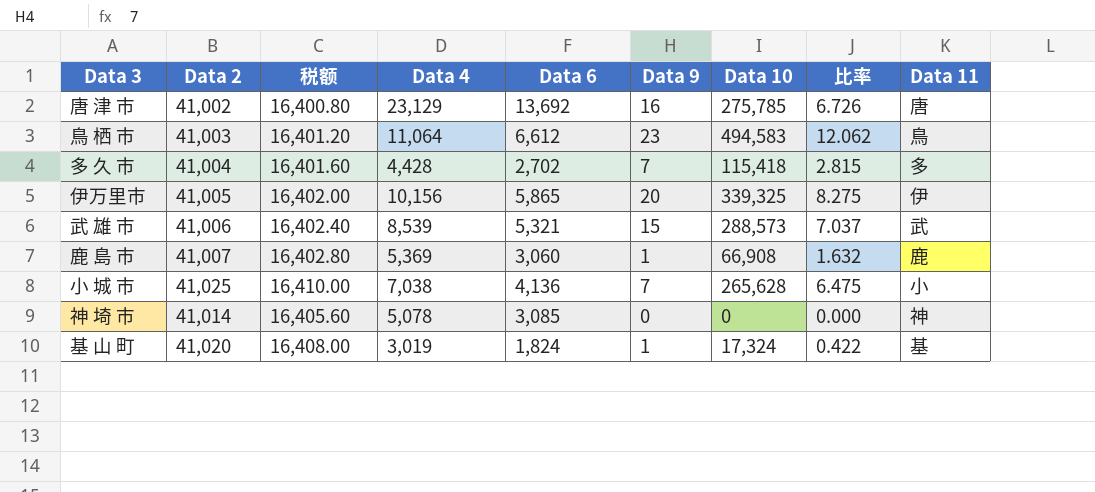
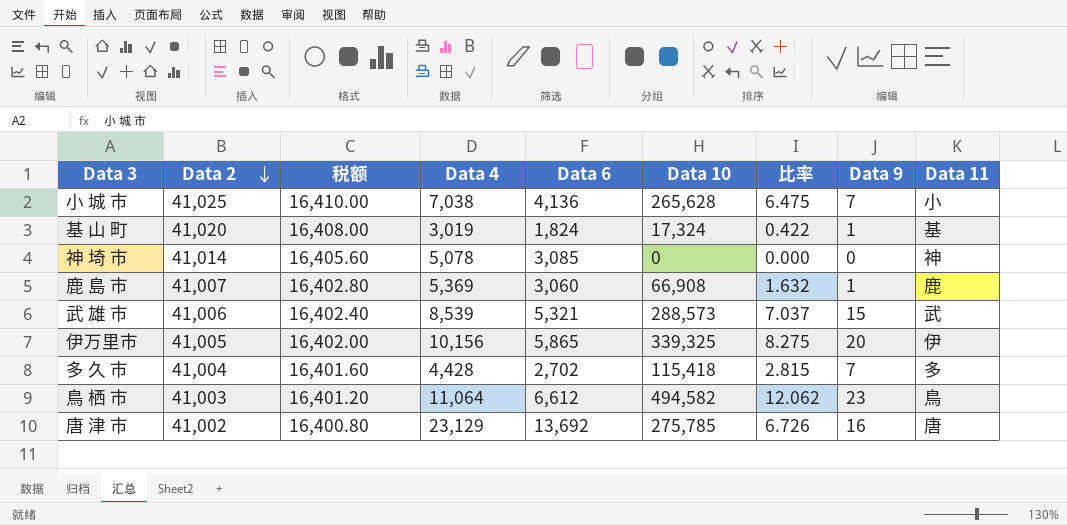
row order: none -> Data 2 descending
column Data 9 | position: 6 -> 8
鳥 栖 市 | Data 10: 494,583 -> 494,582

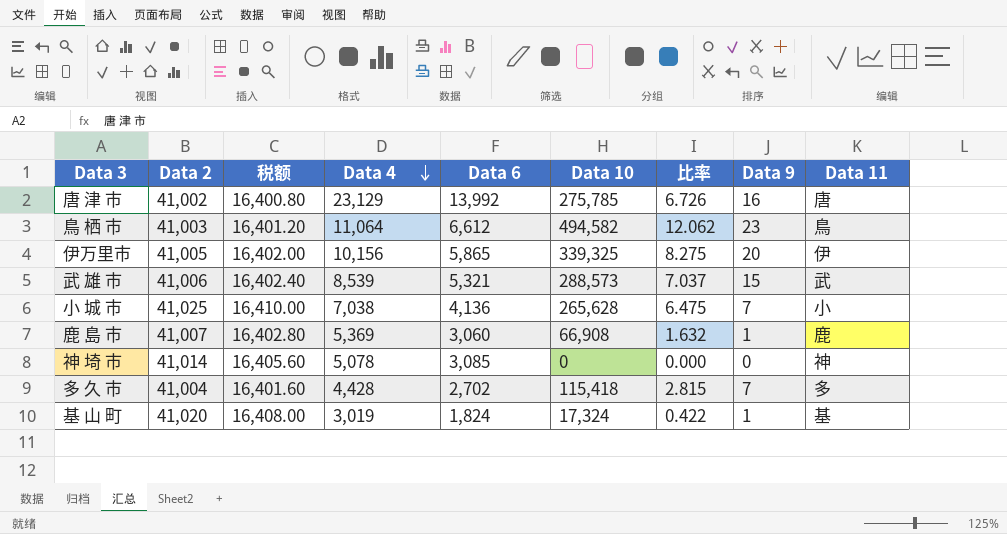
row order: Data 2 descending -> Data 4 descending
唐 津 市 | Data 6: 13,692 -> 13,992

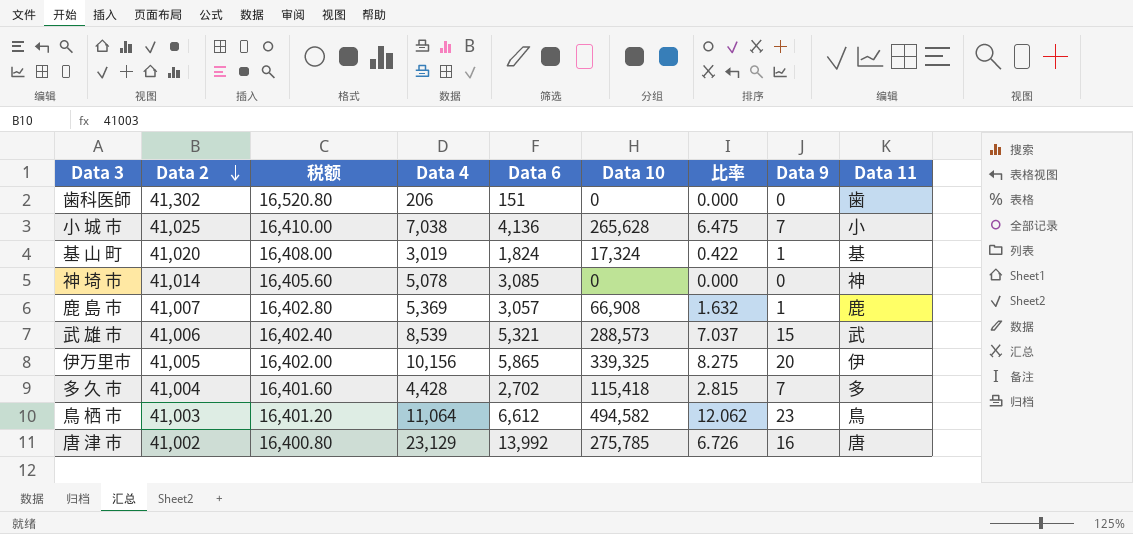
row order: Data 4 descending -> Data 2 descending
row 歯科医師: none -> 41,302 | 16,520.80 | 206 | 151 | 0 | 0.000 | 0 | 歯
鹿 島 市 | Data 6: 3,060 -> 3,057

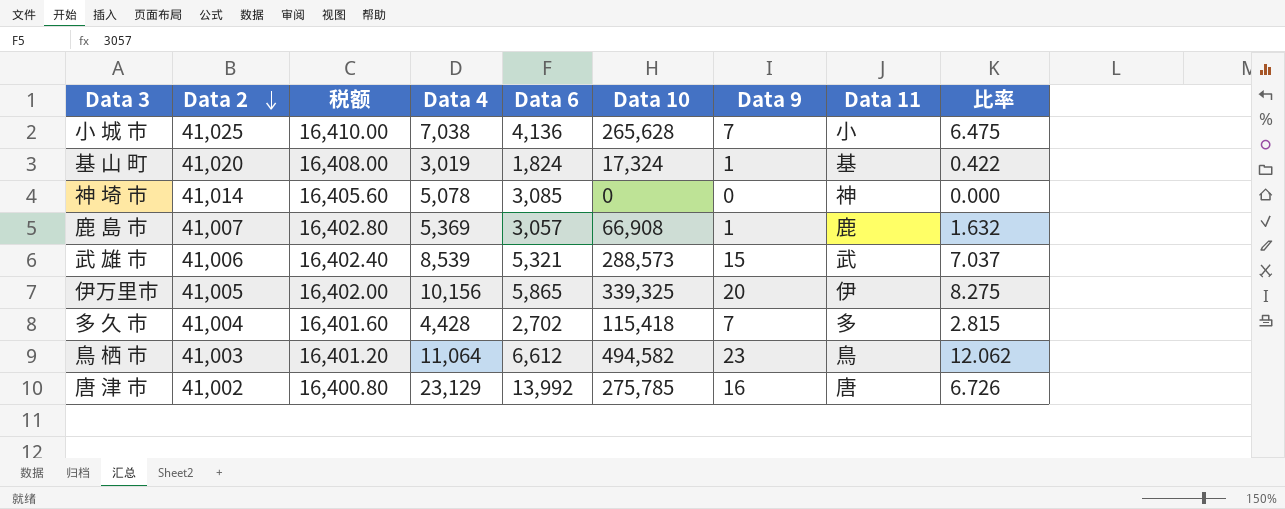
column 比率 | position: 7 -> 9
row 歯科医師: 41,302 | 16,520.80 | 206 | 151 | 0 | 0.000 | 0 | 歯 -> none

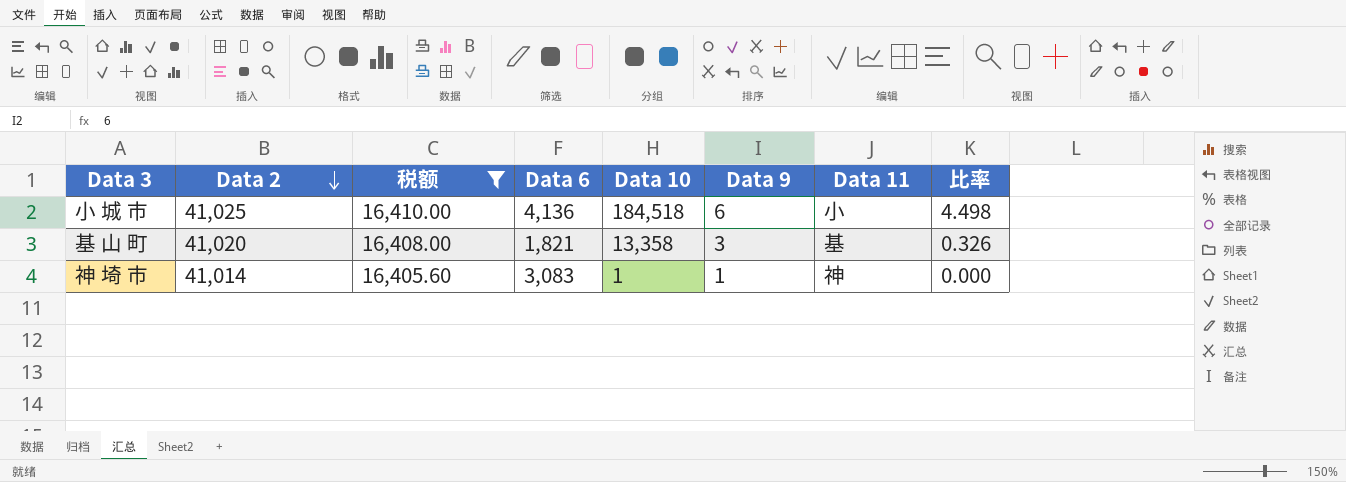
filter: none -> 税额 >= 16,405.60
column Data 4 | position: 4 -> none
小 城 市 | Data 10: 265,628 -> 184,518
小 城 市 | Data 9: 7 -> 6
小 城 市 | 比率: 6.475 -> 4.498
基 山 町 | Data 6: 1,824 -> 1,821
基 山 町 | Data 10: 17,324 -> 13,358
基 山 町 | Data 9: 1 -> 3
基 山 町 | 比率: 0.422 -> 0.326
神 埼 市 | Data 6: 3,085 -> 3,083
神 埼 市 | Data 10: 0 -> 1
神 埼 市 | Data 9: 0 -> 1

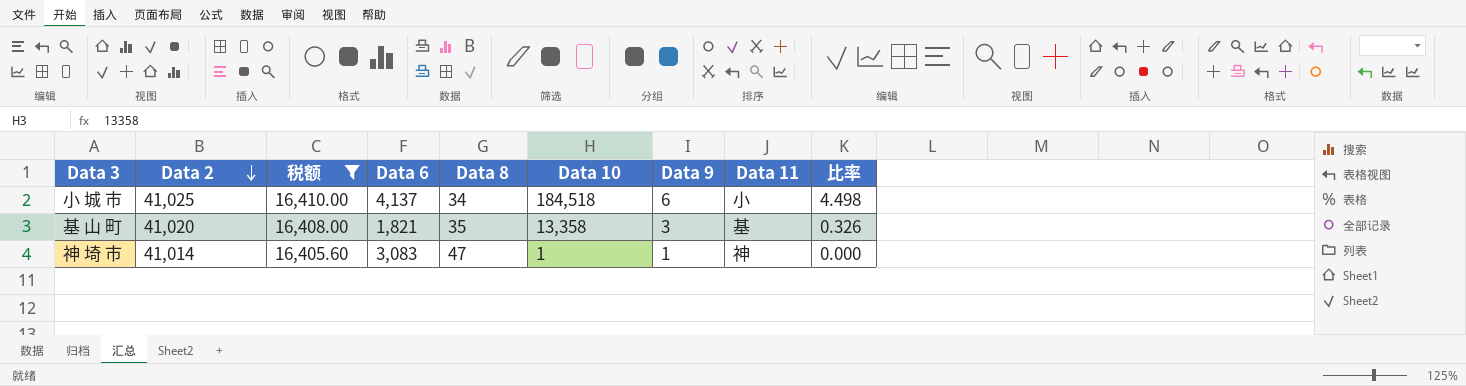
column Data 8 | position: none -> 5
小 城 市 | Data 6: 4,136 -> 4,137

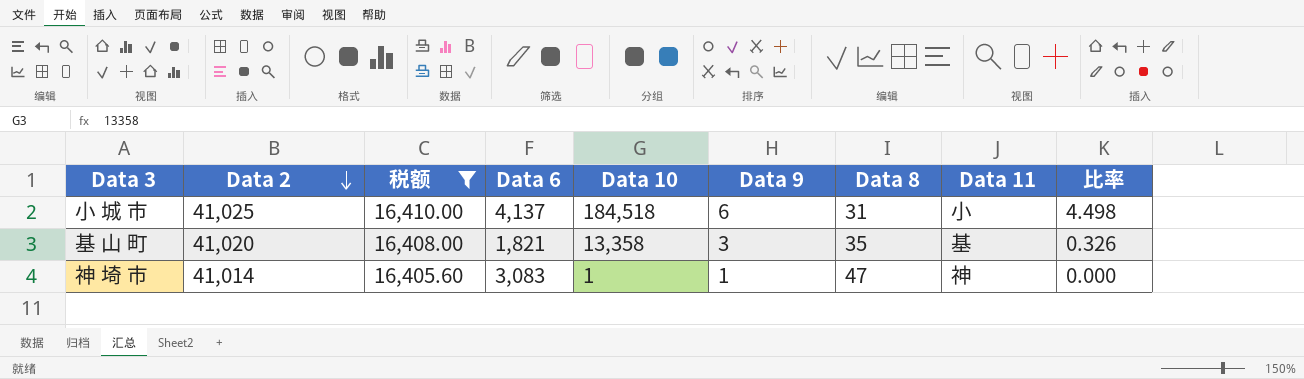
column Data 8 | position: 5 -> 7
小 城 市 | Data 8: 34 -> 31

